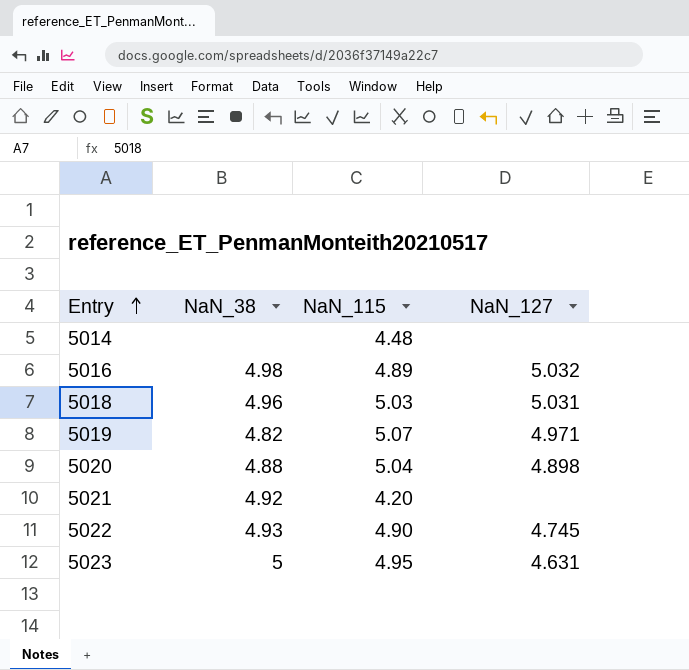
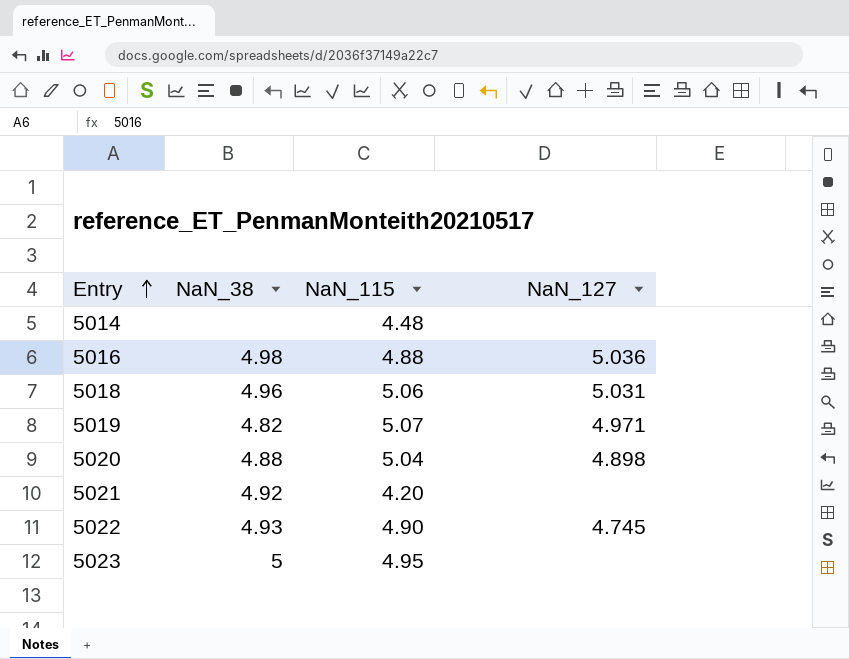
5016 | NaN_115: 4.89 -> 4.88
5016 | NaN_127: 5.032 -> 5.036
5018 | NaN_115: 5.03 -> 5.06
5023 | NaN_127: 4.631 -> none

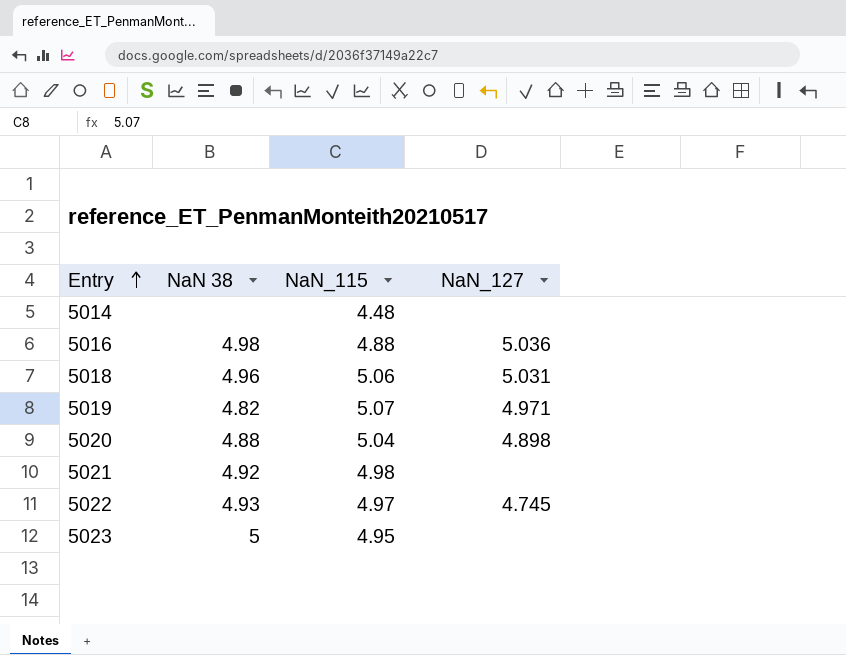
column name: NaN_38 -> NaN 38
5021 | NaN_115: 4.20 -> 4.98
5022 | NaN_115: 4.90 -> 4.97

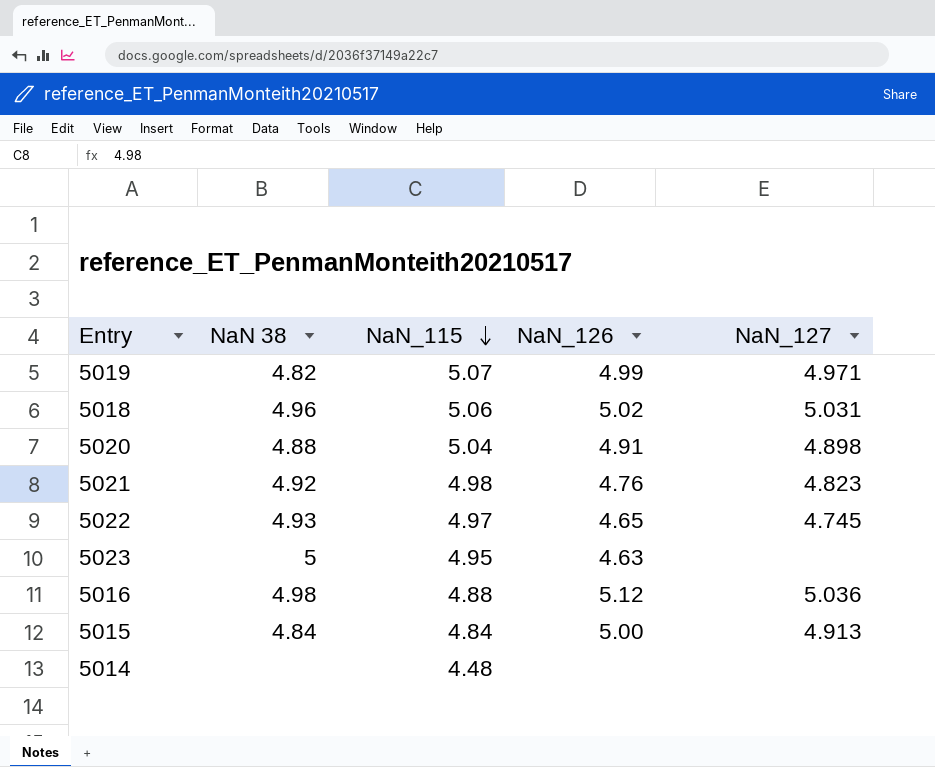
row order: Entry ascending -> NaN_115 descending
column NaN_126 | position: none -> 4
5021 | NaN_127: none -> 4.823
row 5015: none -> 4.84 | 4.84 | 5.00 | 4.913

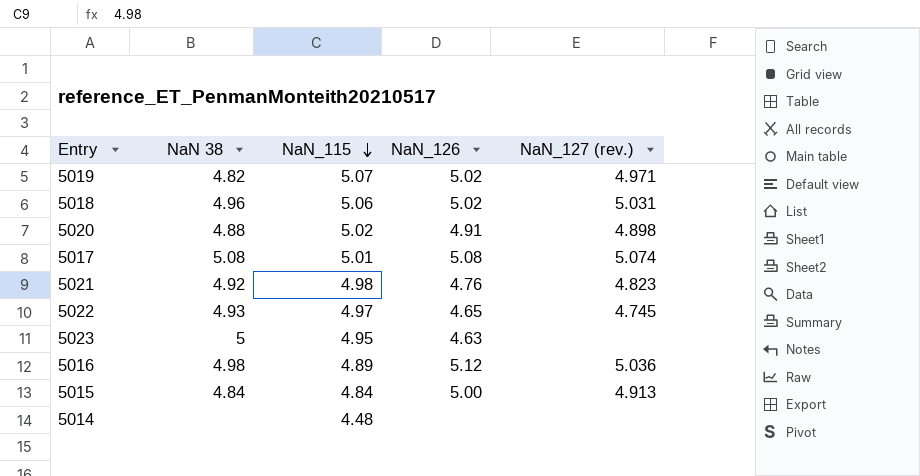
column name: NaN_127 -> NaN_127 (rev.)
5019 | NaN_126: 4.99 -> 5.02
5020 | NaN_115: 5.04 -> 5.02
row 5017: none -> 5.08 | 5.01 | 5.08 | 5.074
5016 | NaN_115: 4.88 -> 4.89

